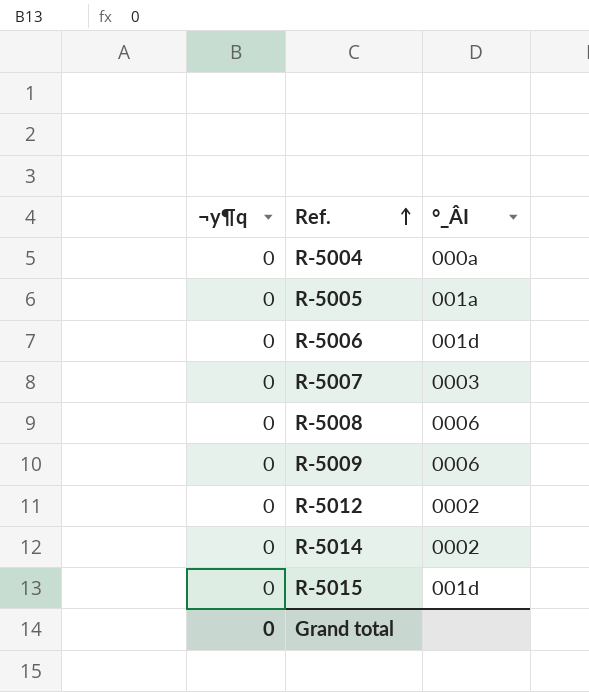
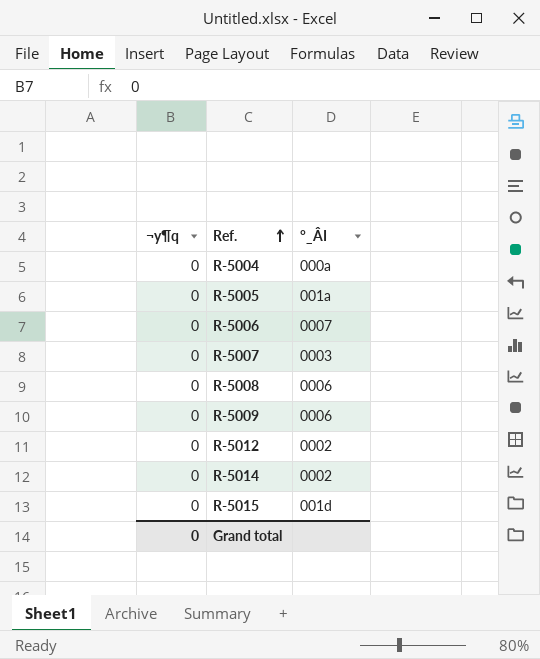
R-5006 | °_ÂI: 001d -> 0007

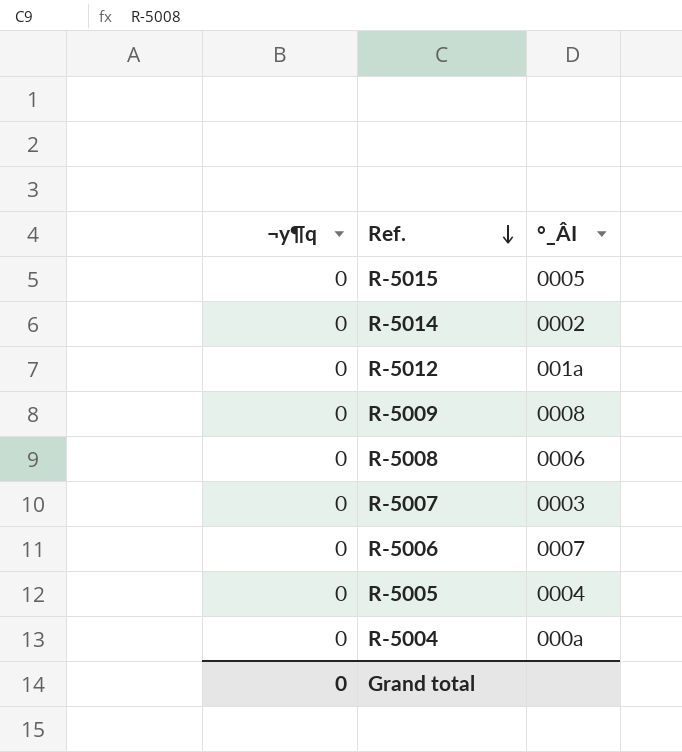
row order: Ref. ascending -> Ref. descending
R-5015 | °_ÂI: 001d -> 0005
R-5012 | °_ÂI: 0002 -> 001a
R-5009 | °_ÂI: 0006 -> 0008
R-5005 | °_ÂI: 001a -> 0004

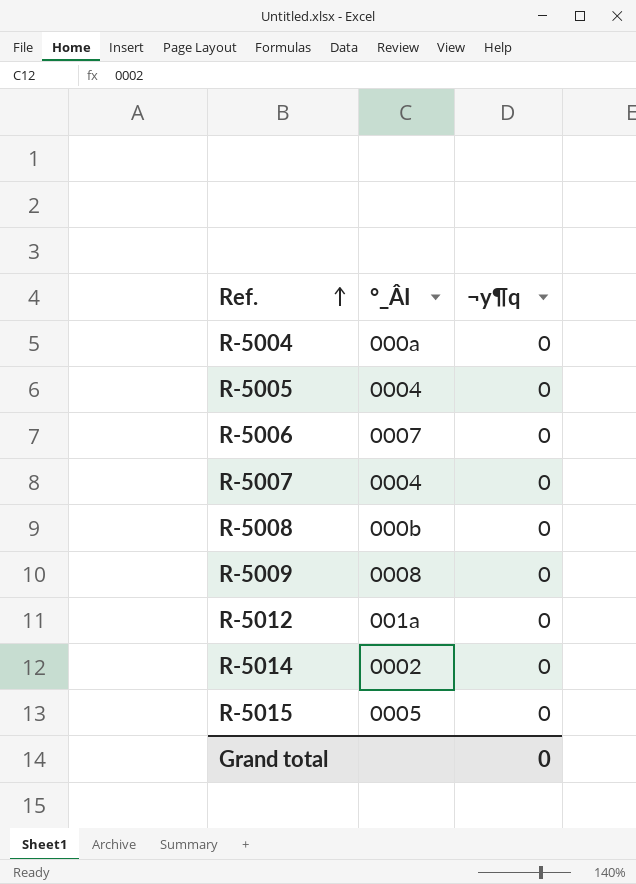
row order: Ref. descending -> Ref. ascending
column ¬y¶q | position: 1 -> 3
R-5007 | °_ÂI: 0003 -> 0004
R-5008 | °_ÂI: 0006 -> 000b

